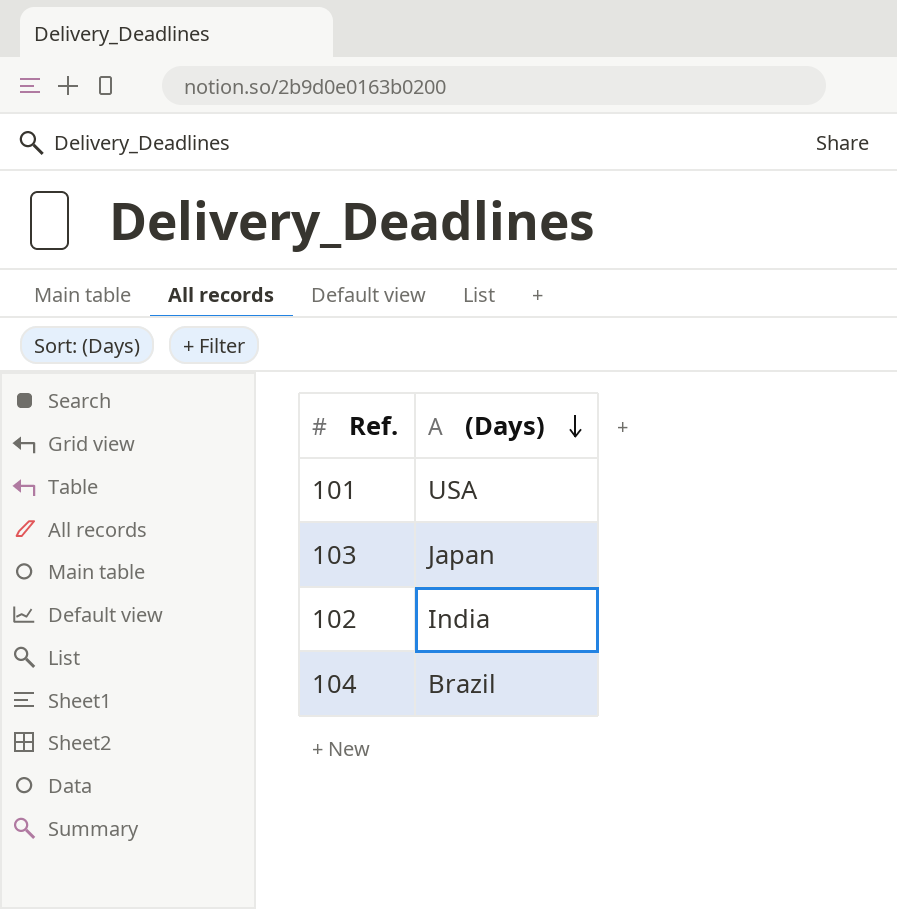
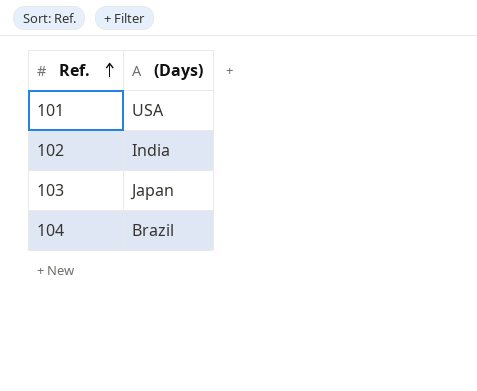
row order: (Days) descending -> Ref. ascending

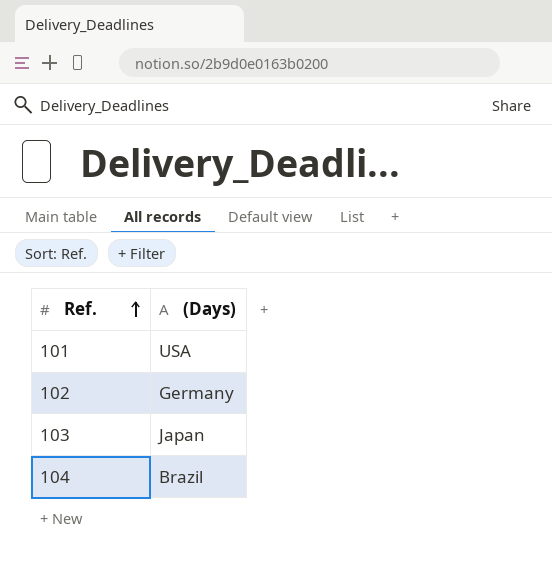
102 | (Days): India -> Germany

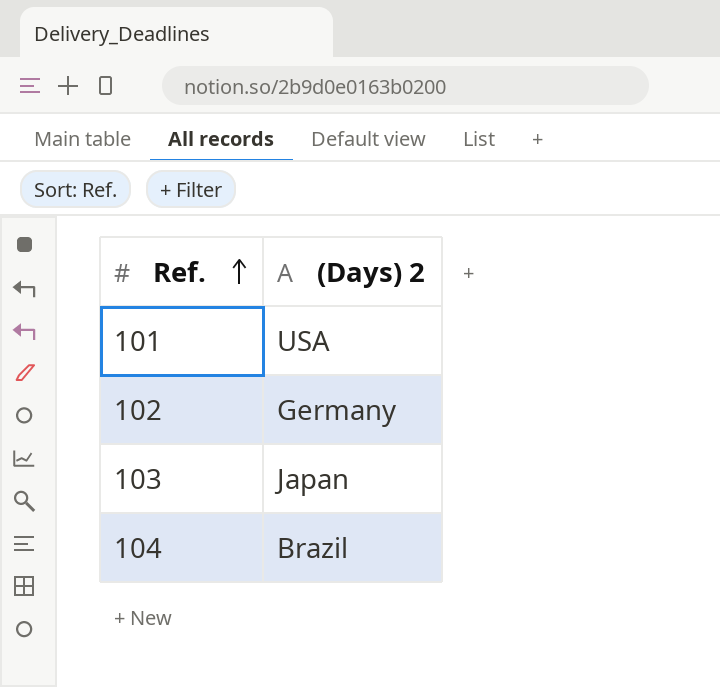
column name: (Days) -> (Days) 2

